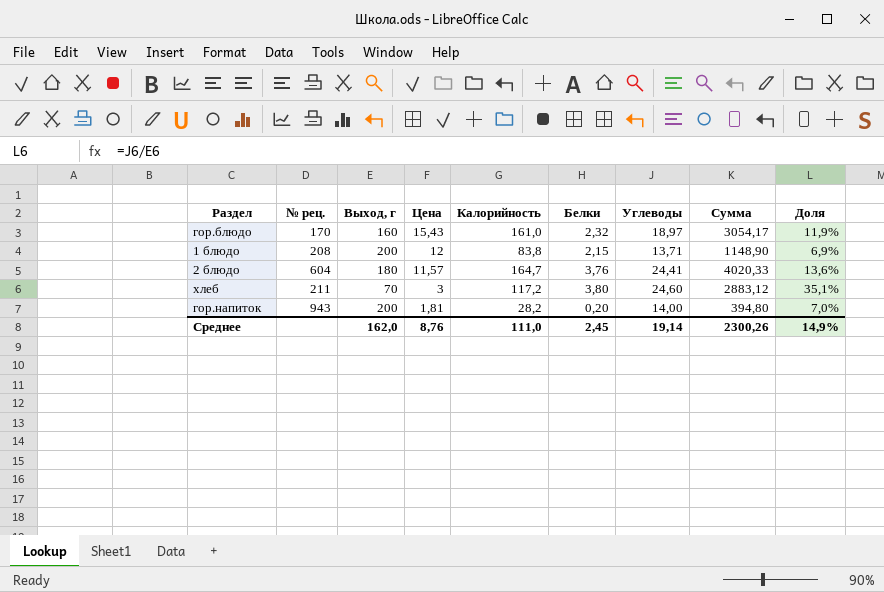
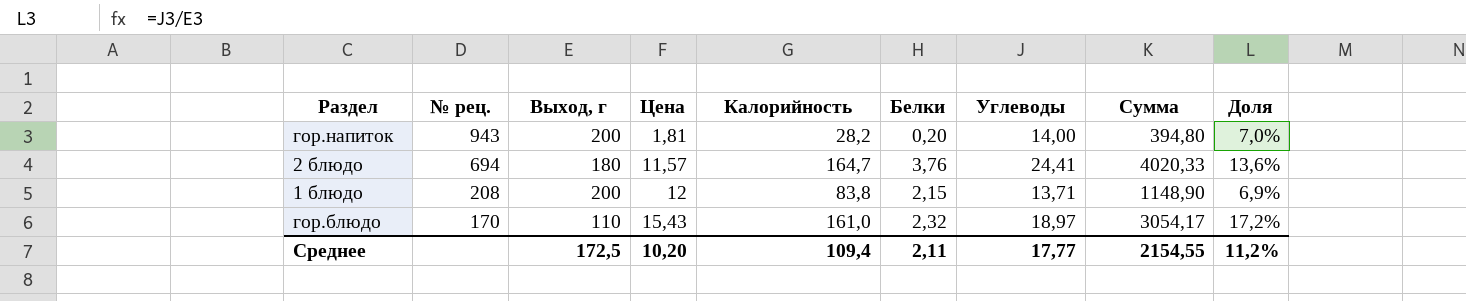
row order: Цена descending -> № рец. descending
row хлеб: 211 | 70 | 3 | 117,2 | 3,80 | 24,60 | 2883,12 | 35,1% -> none
2 блюдо | № рец.: 604 -> 694
гор.блюдо | Выход, г: 160 -> 110
гор.блюдо | Доля: 11,9% -> 17,2%
Среднее | Выход, г: 162,0 -> 172,5
Среднее | Цена: 8,76 -> 10,20
Среднее | Калорийность: 111,0 -> 109,4
Среднее | Белки: 2,45 -> 2,11
Среднее | Углеводы: 19,14 -> 17,77
Среднее | Сумма: 2300,26 -> 2154,55
Среднее | Доля: 14,9% -> 11,2%

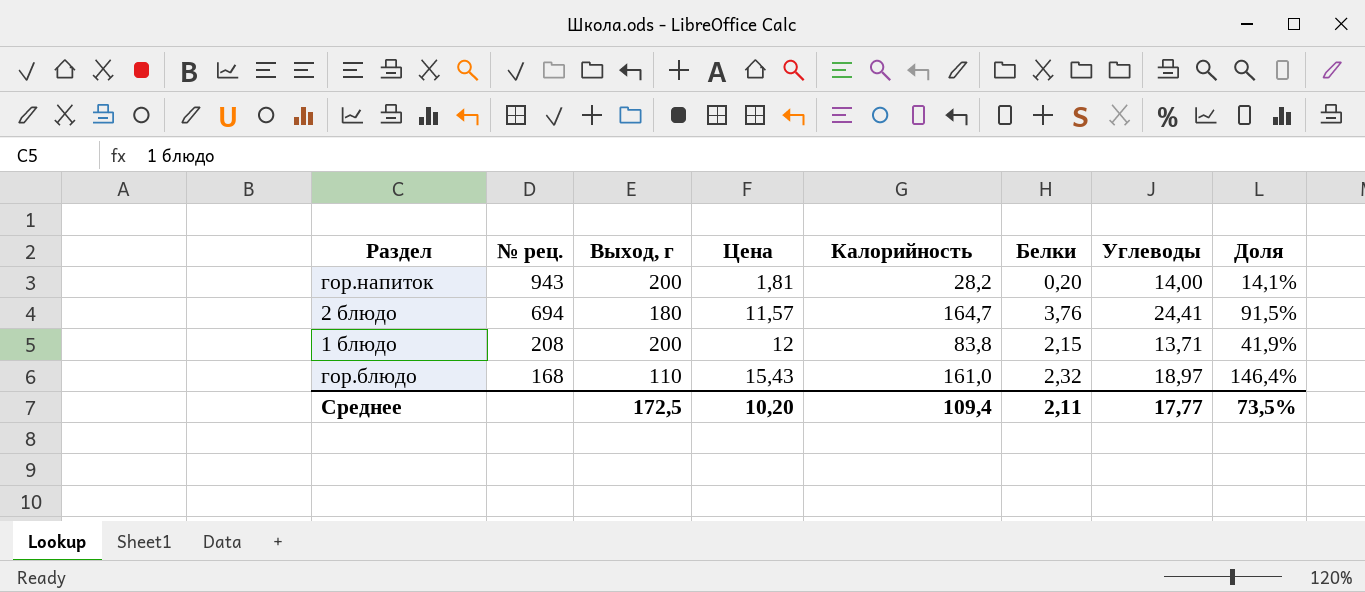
column Сумма | formula: [Калорийность] * [Углеводы] -> none
column Доля | formula: [Углеводы] / [Выход, г] -> [Калорийность] / [Выход, г]
гор.блюдо | № рец.: 170 -> 168
Среднее | Доля: 11,2% -> 73,5%

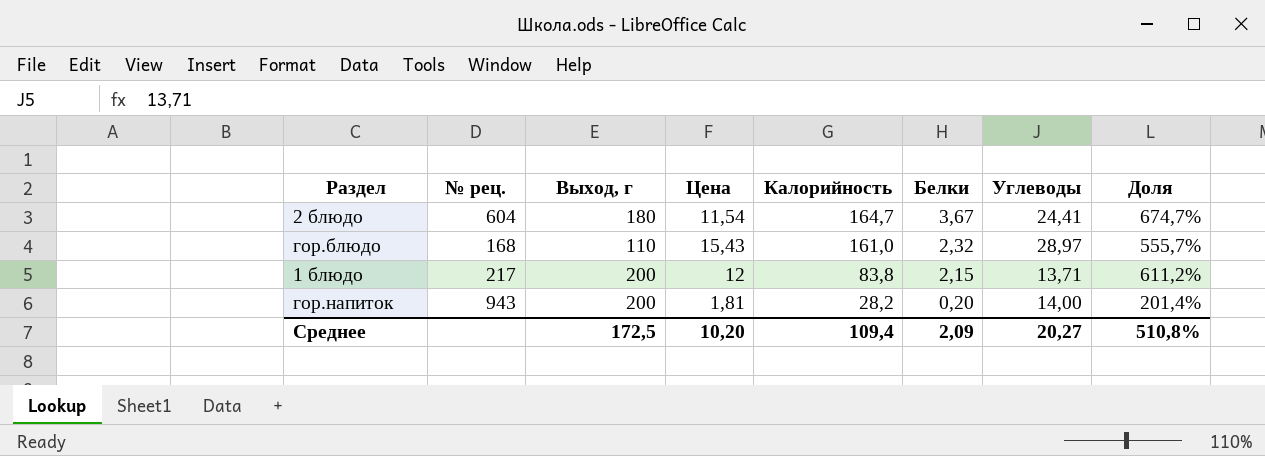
row order: № рец. descending -> Калорийность descending
column Доля | formula: [Калорийность] / [Выход, г] -> [Калорийность] / [Углеводы]
2 блюдо | № рец.: 694 -> 604
2 блюдо | Цена: 11,57 -> 11,54
2 блюдо | Белки: 3,76 -> 3,67
гор.блюдо | Углеводы: 18,97 -> 28,97
1 блюдо | № рец.: 208 -> 217
Среднее | Белки: 2,11 -> 2,09
Среднее | Углеводы: 17,77 -> 20,27
Среднее | Доля: 73,5% -> 510,8%

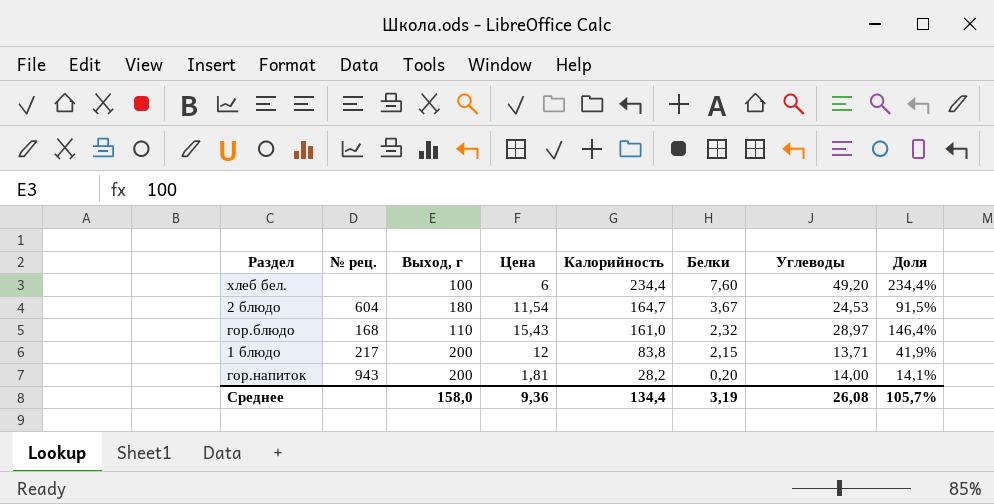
column Доля | formula: [Калорийность] / [Углеводы] -> [Калорийность] / [Выход, г]
row хлеб бел.: none -> none | 100 | 6 | 234,4 | 7,60 | 49,20 | 234,4%
2 блюдо | Углеводы: 24,41 -> 24,53
Среднее | Выход, г: 172,5 -> 158,0
Среднее | Цена: 10,20 -> 9,36
Среднее | Калорийность: 109,4 -> 134,4
Среднее | Белки: 2,09 -> 3,19
Среднее | Углеводы: 20,27 -> 26,08
Среднее | Доля: 510,8% -> 105,7%

